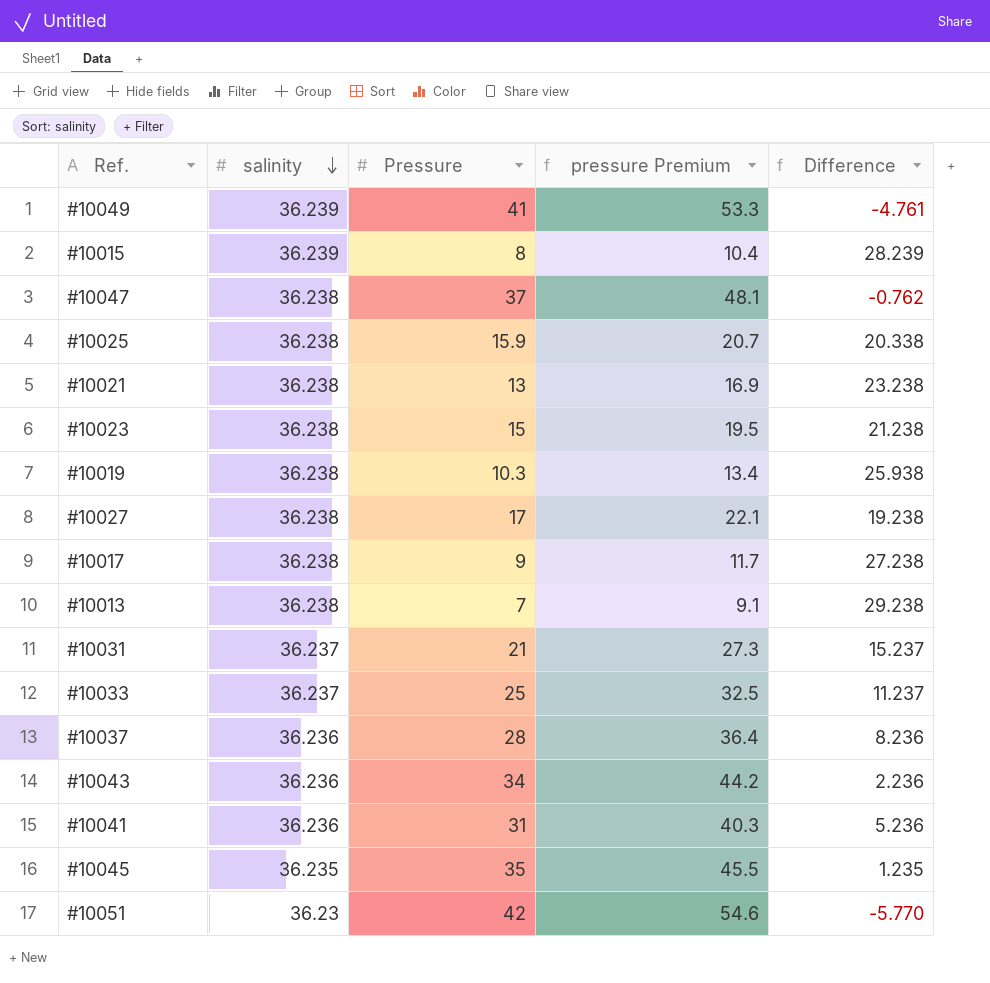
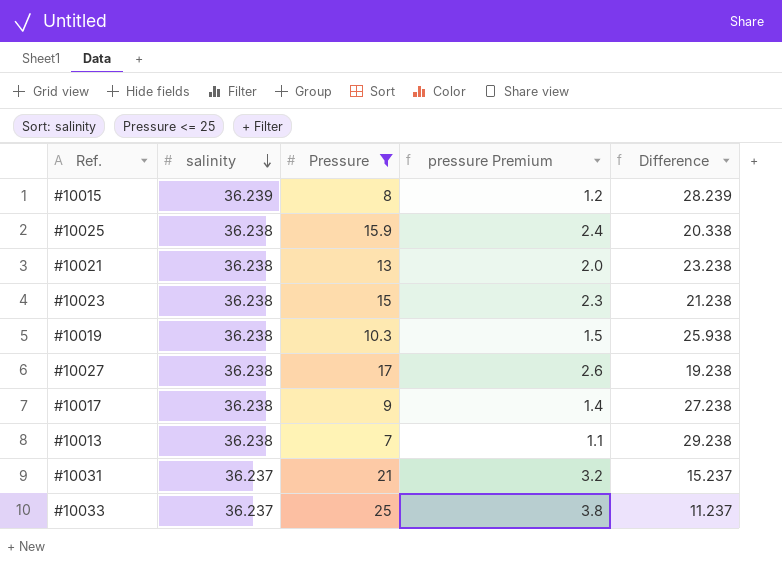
filter: none -> Pressure <= 25
column pressure Premium | formula: [Pressure] * 1.3 -> [Pressure] * 0.15

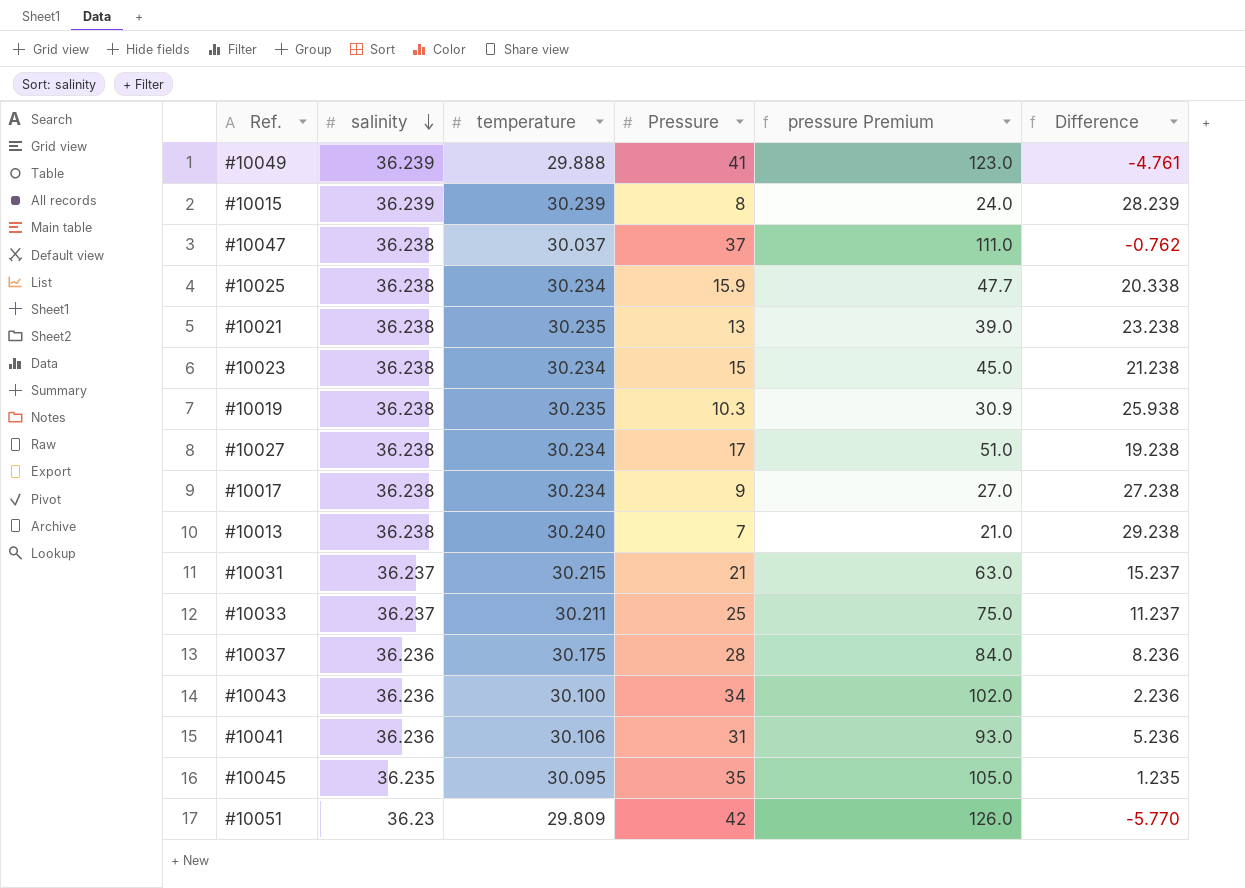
filter: Pressure <= 25 -> none
column temperature | position: none -> 3
column pressure Premium | formula: [Pressure] * 0.15 -> [Pressure] * 3

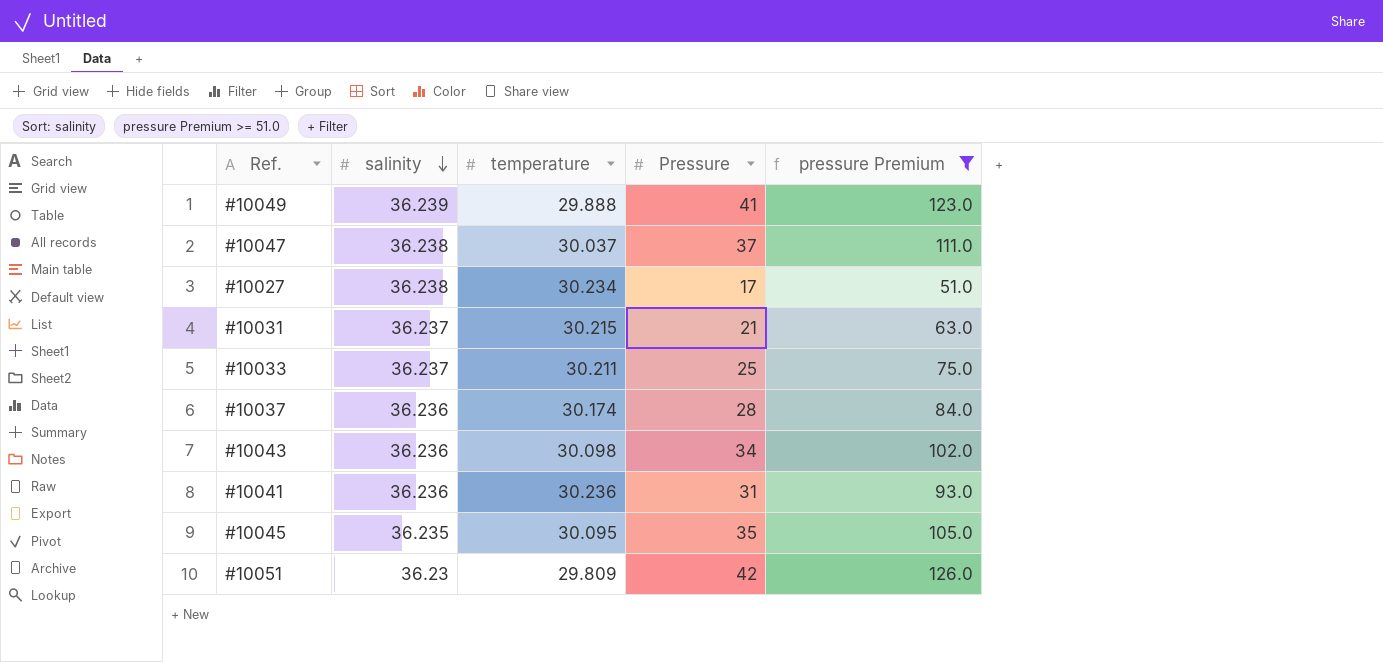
filter: none -> pressure Premium >= 51.0
column Difference | formula: [salinity] - [Pressure] -> none
#10037 | temperature: 30.175 -> 30.174
#10043 | temperature: 30.100 -> 30.098
#10041 | temperature: 30.106 -> 30.236

